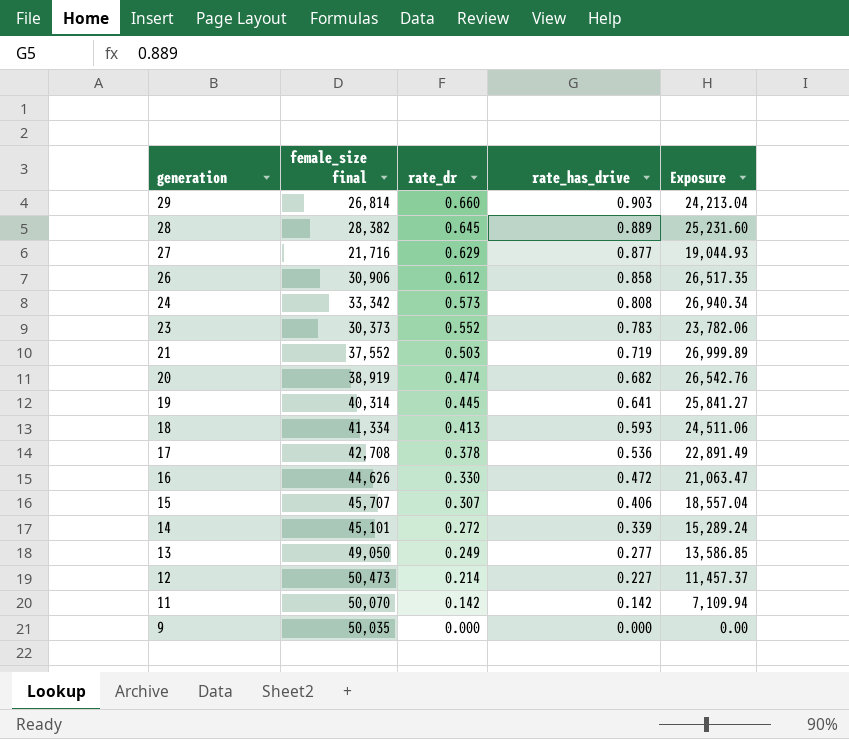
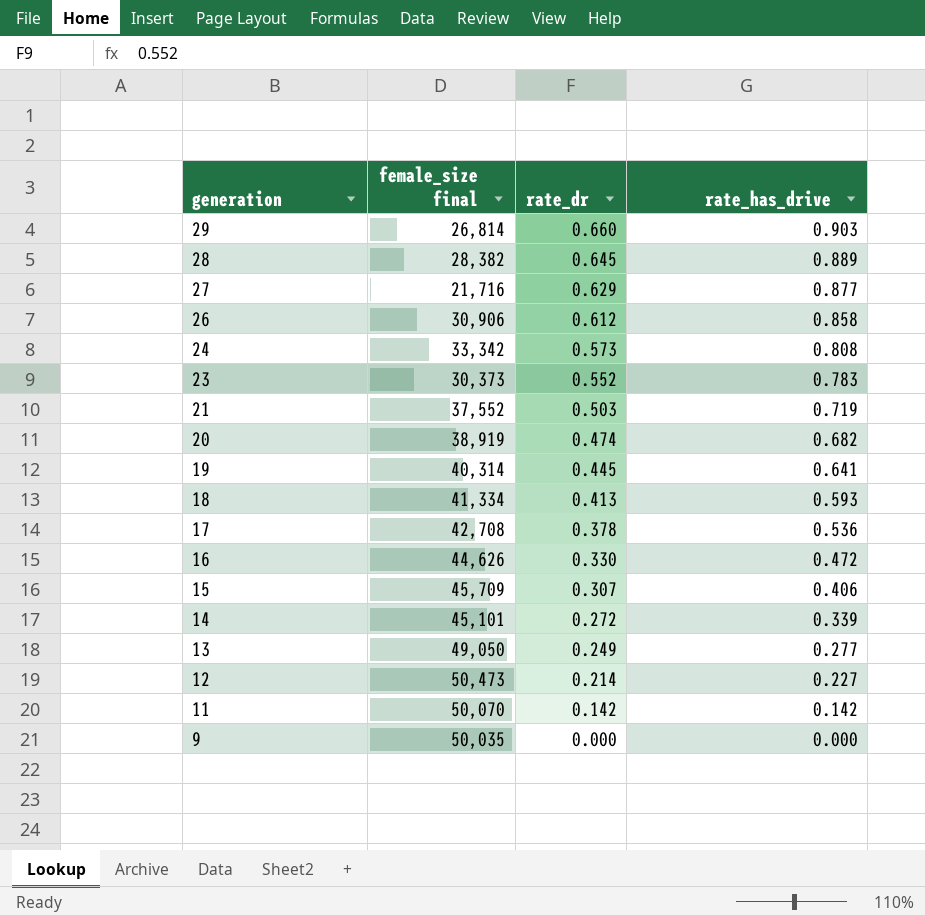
column Exposure | formula: [female_size final] * [rate_has_drive] -> none
15 | female_size final: 45,707 -> 45,709

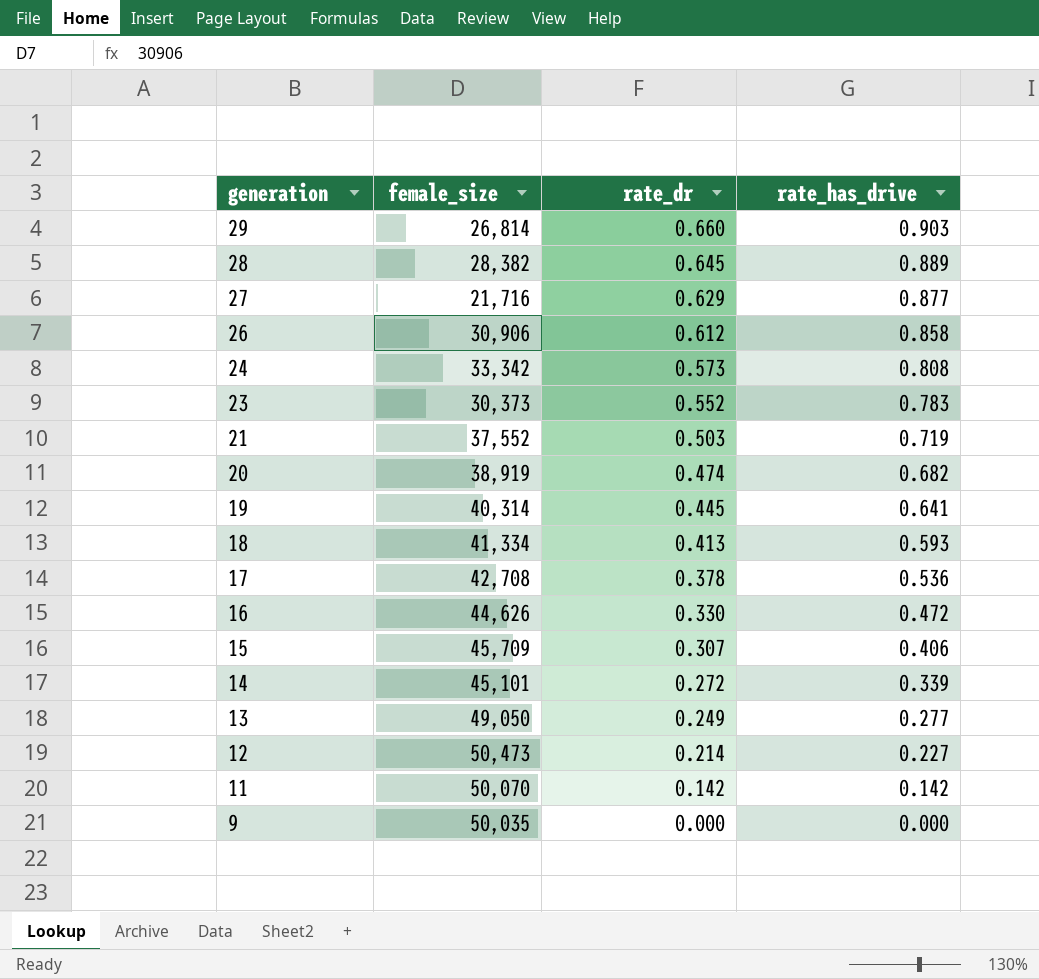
column name: female_size final -> female_size

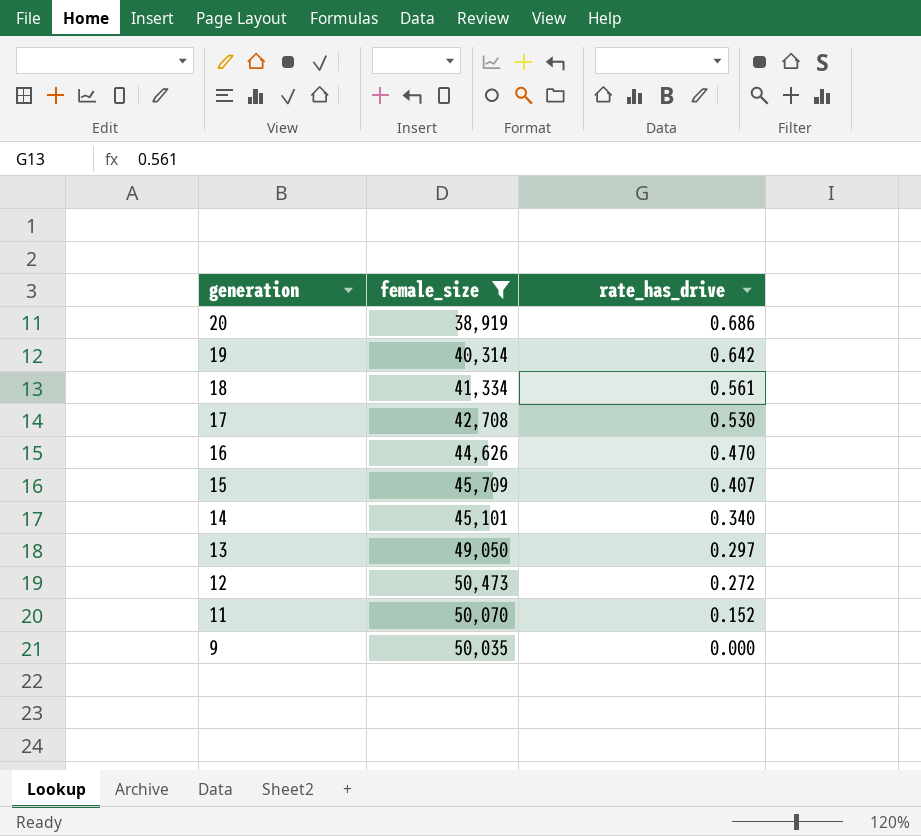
filter: none -> female_size >= 38,919
column rate_dr | position: 3 -> none
20 | rate_has_drive: 0.682 -> 0.686
19 | rate_has_drive: 0.641 -> 0.642
18 | rate_has_drive: 0.593 -> 0.561
17 | rate_has_drive: 0.536 -> 0.530
16 | rate_has_drive: 0.472 -> 0.470
15 | rate_has_drive: 0.406 -> 0.407
14 | rate_has_drive: 0.339 -> 0.340
13 | rate_has_drive: 0.277 -> 0.297
12 | rate_has_drive: 0.227 -> 0.272
11 | rate_has_drive: 0.142 -> 0.152

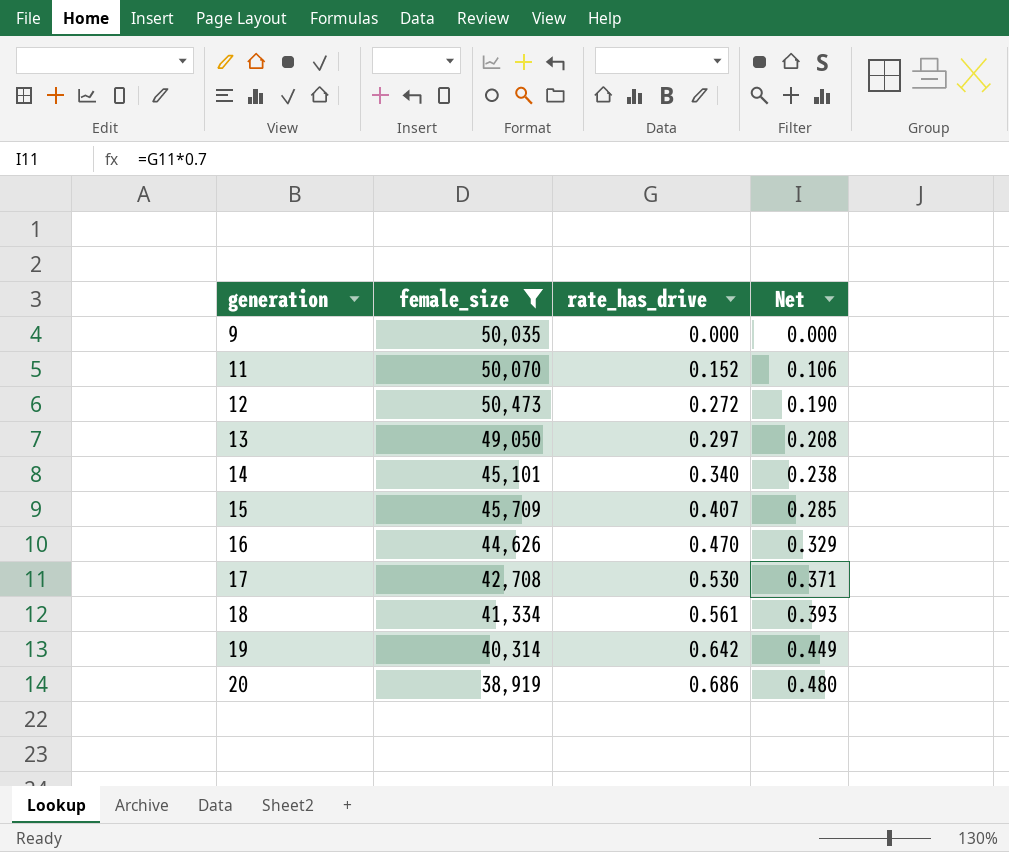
row order: generation descending -> generation ascending
column Net | formula: none -> [rate_has_drive] * 0.7

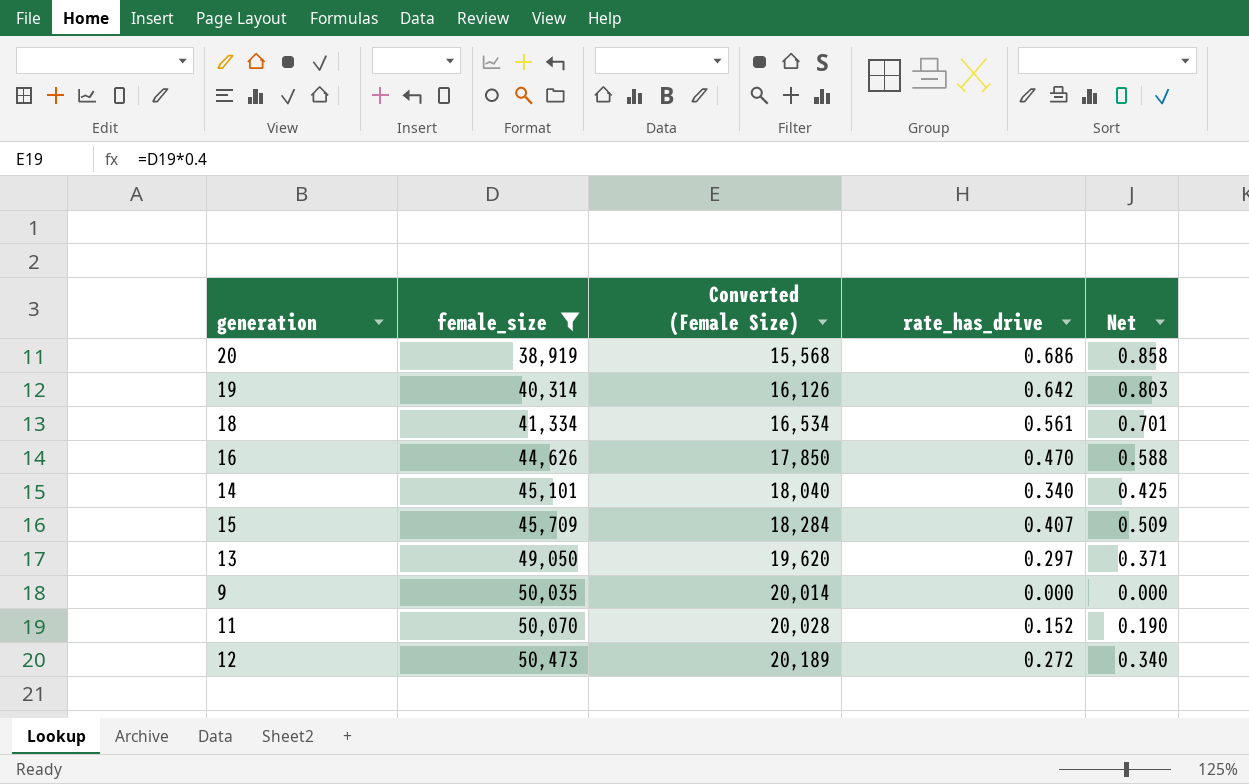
row order: generation ascending -> female_size ascending
column Converted (Female Size) | formula: none -> [female_size] * 0.4
column Net | formula: [rate_has_drive] * 0.7 -> [rate_has_drive] * 1.25
row 17: 42,708 | 0.530 | 0.371 -> none

